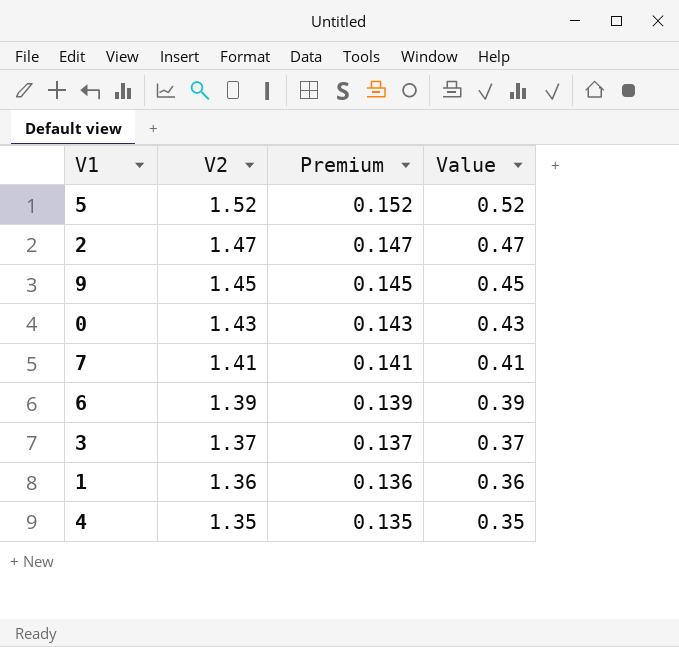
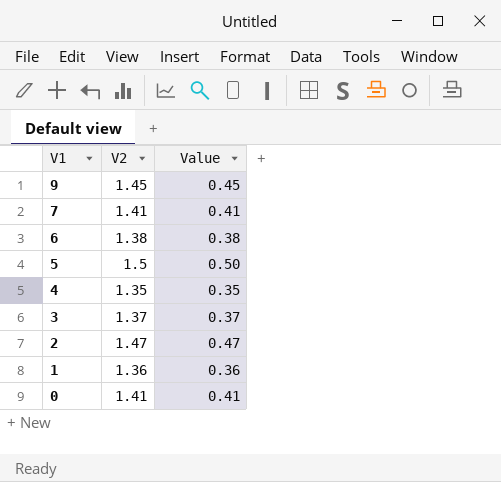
row order: V2 descending -> V1 descending
column Premium | formula: [V2] * 0.1 -> none
6 | V2: 1.39 -> 1.38
6 | Value: 0.39 -> 0.38
5 | V2: 1.52 -> 1.5
5 | Value: 0.52 -> 0.50
0 | V2: 1.43 -> 1.41
0 | Value: 0.43 -> 0.41

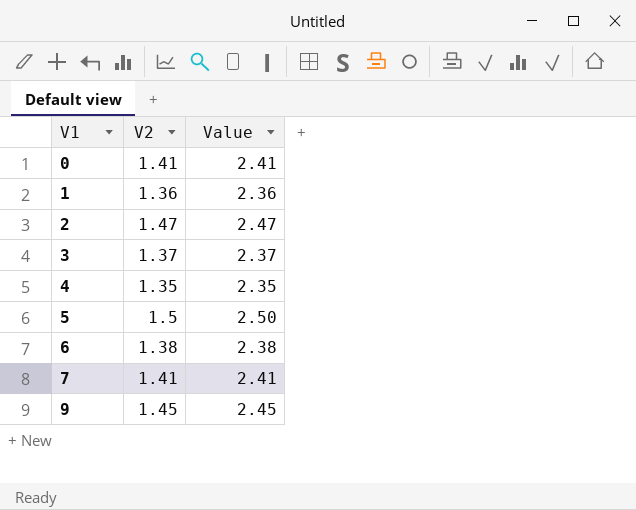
row order: V1 descending -> V1 ascending
column Value | formula: [V2] - 1 -> [V2] + 1

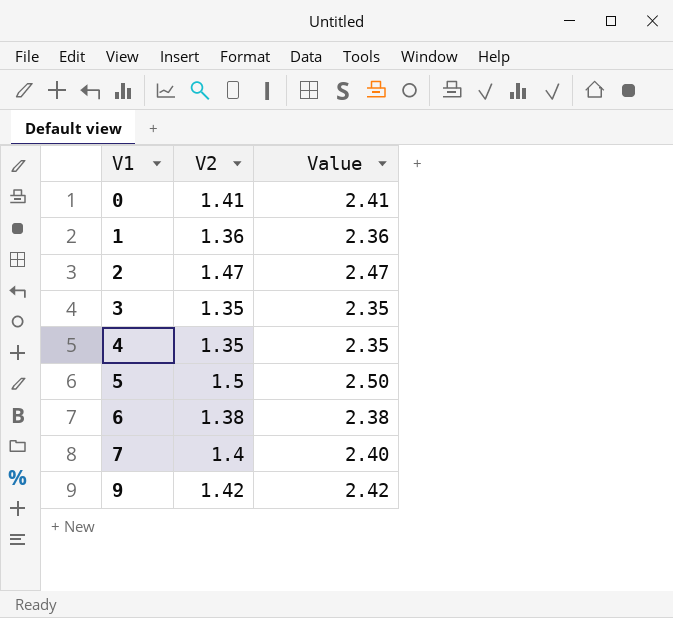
3 | V2: 1.37 -> 1.35
3 | Value: 2.37 -> 2.35
7 | V2: 1.41 -> 1.4
7 | Value: 2.41 -> 2.40
9 | V2: 1.45 -> 1.42
9 | Value: 2.45 -> 2.42

